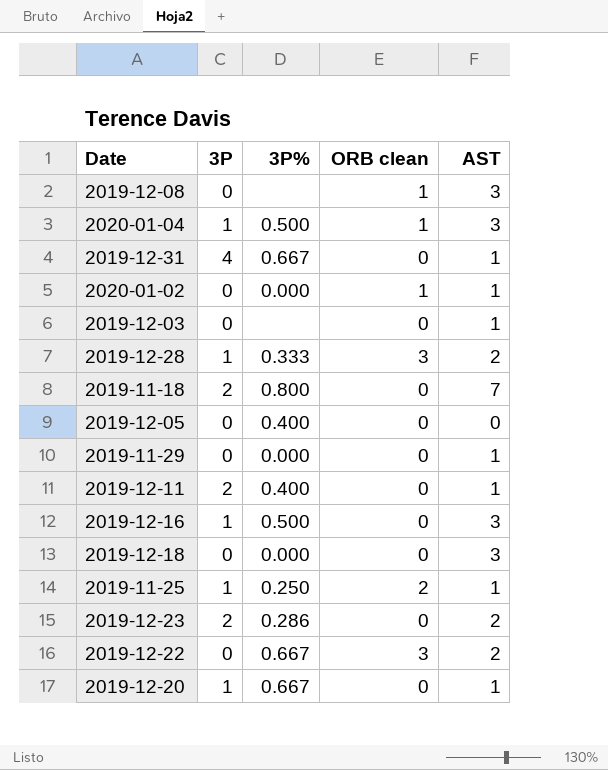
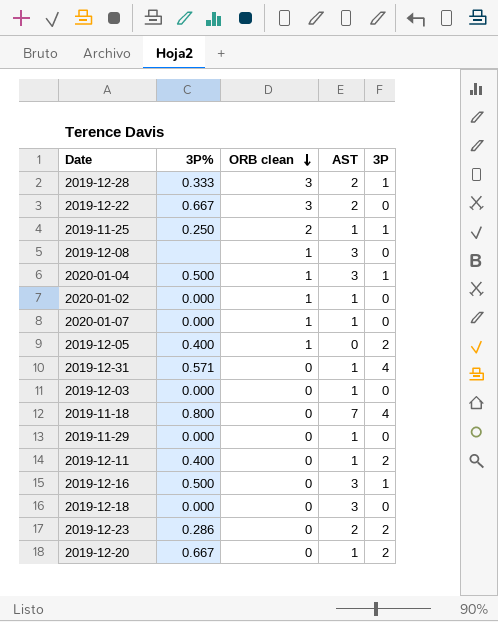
row order: none -> ORB clean descending
column 3P | position: 2 -> 5
row 2020-01-07: none -> 0.000 | 1 | 1 | 0
2019-12-05 | ORB clean: 0 -> 1
2019-12-05 | 3P: 0 -> 2
2019-12-31 | 3P%: 0.667 -> 0.571
2019-12-03 | 3P%: none -> 0.000
2019-11-18 | 3P: 2 -> 4
2019-12-20 | 3P: 1 -> 2

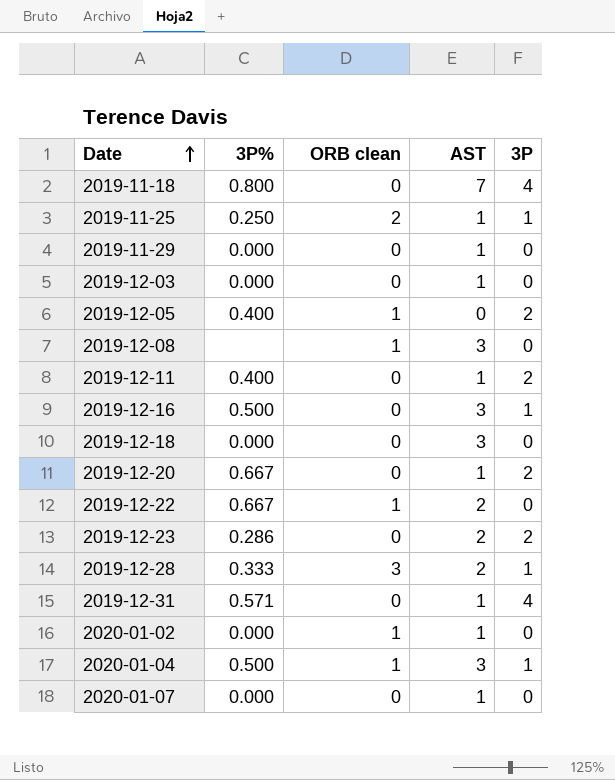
row order: ORB clean descending -> Date ascending
2019-12-22 | ORB clean: 3 -> 1
2020-01-07 | ORB clean: 1 -> 0

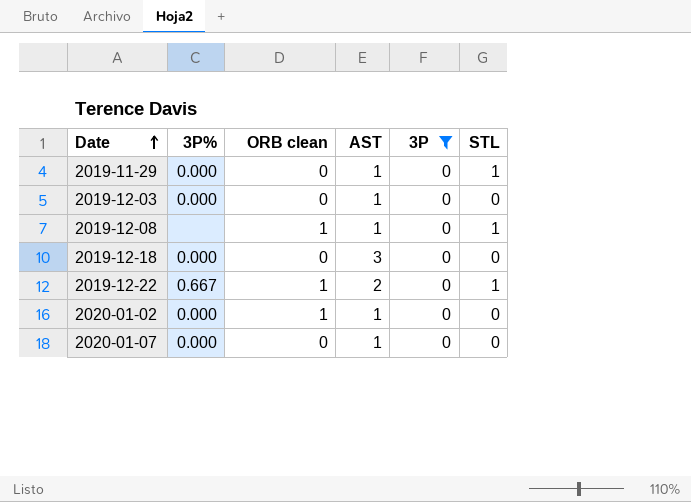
filter: none -> 3P = 0
column STL | position: none -> 6
2019-12-08 | AST: 3 -> 1

